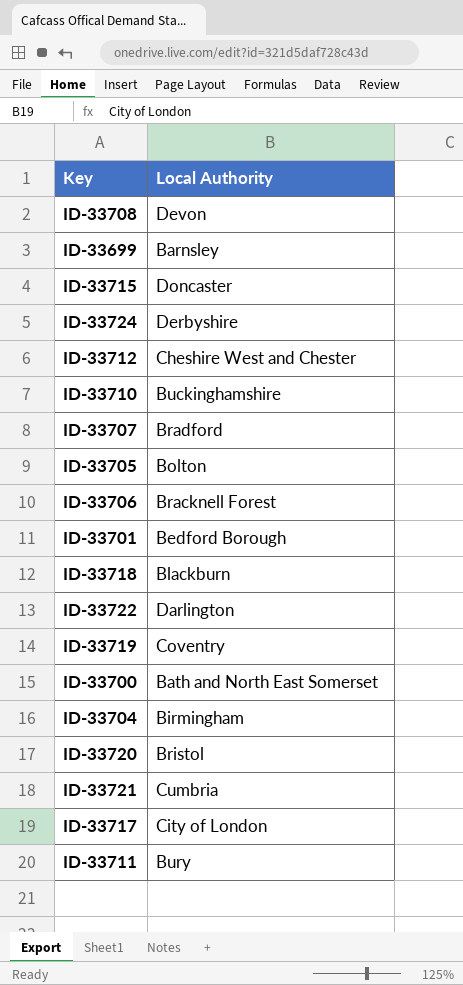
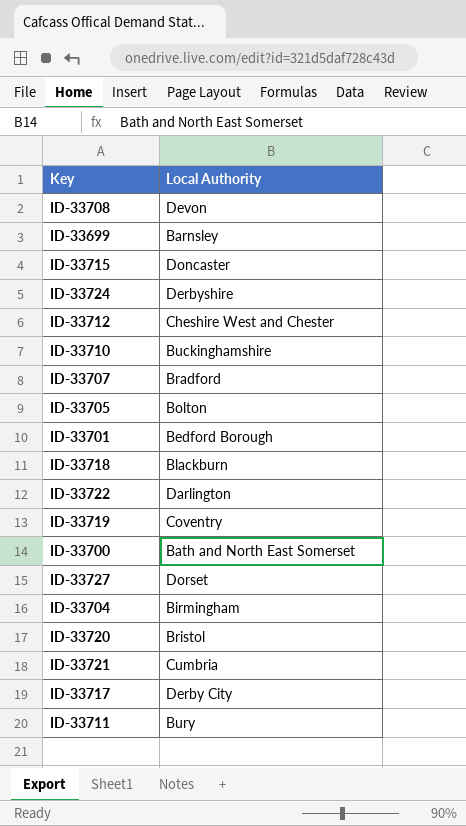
row ID-33706: Bracknell Forest -> none
row ID-33727: none -> Dorset
ID-33717 | Local Authority: City of London -> Derby City

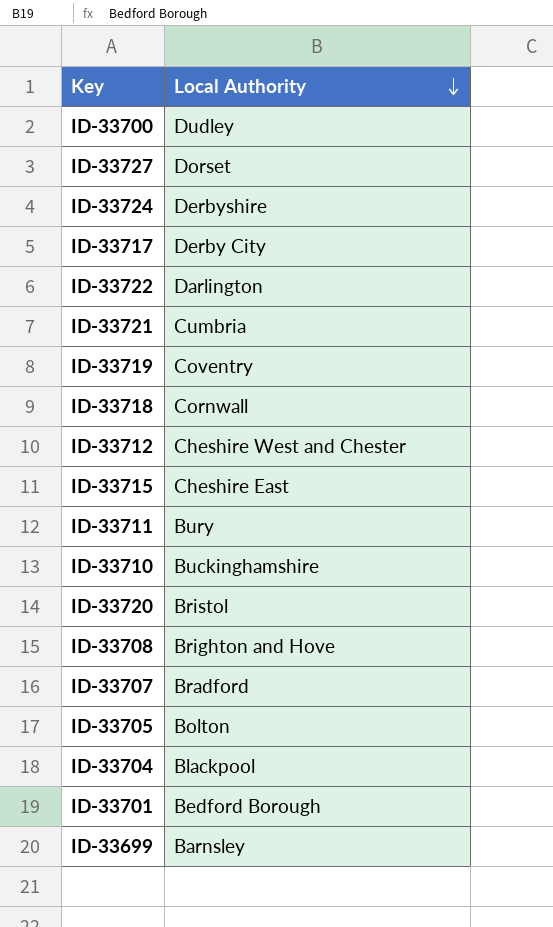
row order: none -> Local Authority descending
ID-33700 | Local Authority: Bath and North East Somerset -> Dudley
ID-33718 | Local Authority: Blackburn -> Cornwall
ID-33715 | Local Authority: Doncaster -> Cheshire East
ID-33708 | Local Authority: Devon -> Brighton and Hove
ID-33704 | Local Authority: Birmingham -> Blackpool

